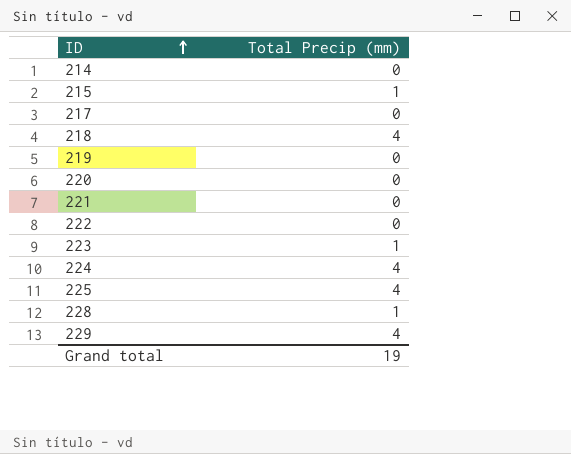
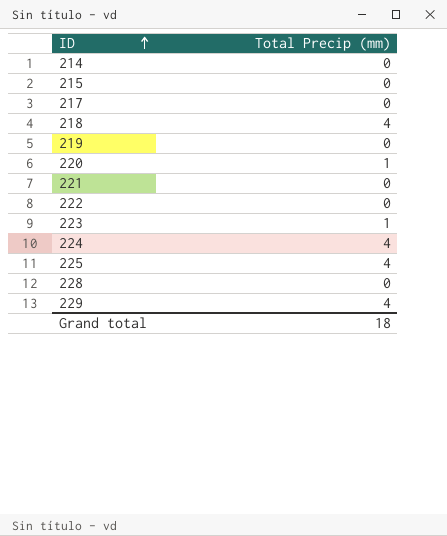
215 | Total Precip (mm): 1 -> 0
220 | Total Precip (mm): 0 -> 1
228 | Total Precip (mm): 1 -> 0
Grand total | Total Precip (mm): 19 -> 18

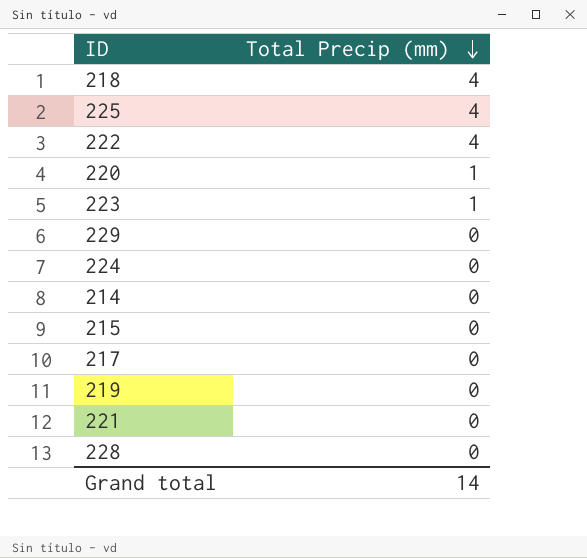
row order: ID ascending -> Total Precip (mm) descending
222 | Total Precip (mm): 0 -> 4
229 | Total Precip (mm): 4 -> 0
224 | Total Precip (mm): 4 -> 0
Grand total | Total Precip (mm): 18 -> 14

